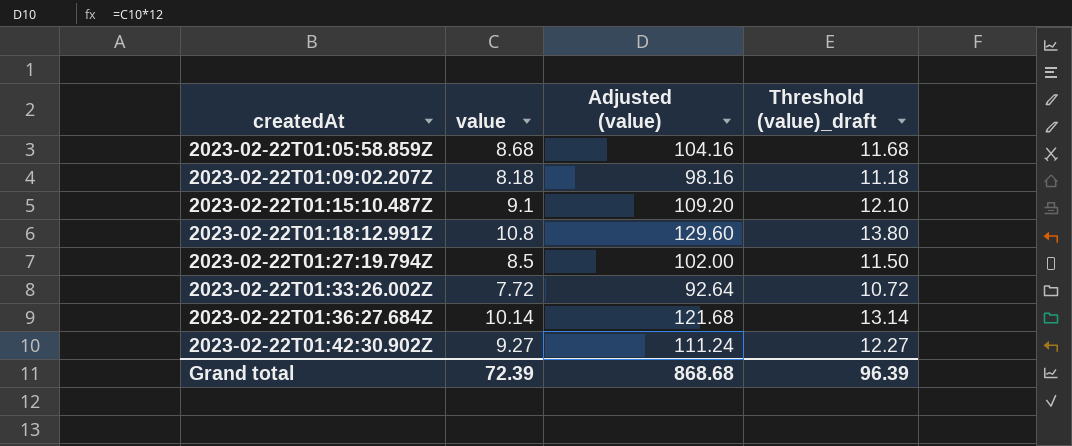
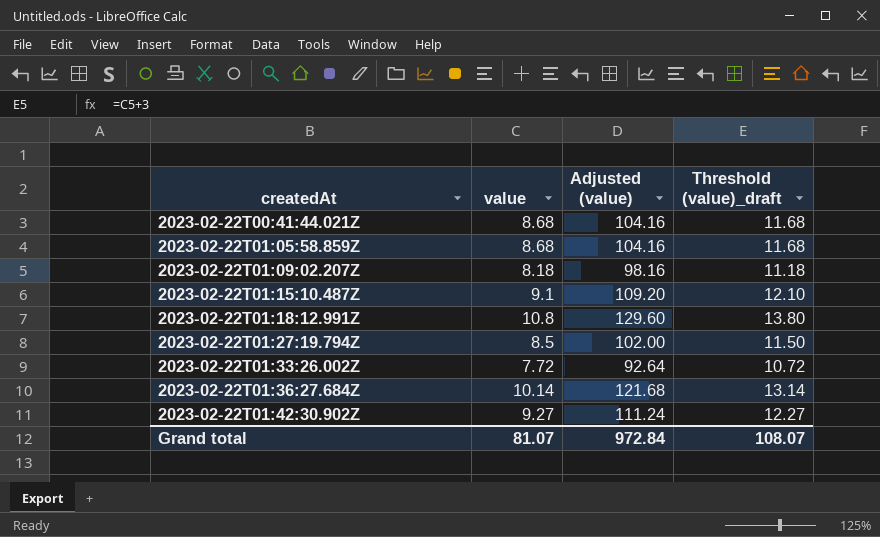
row 2023-02-22T00:41:44.021Z: none -> 8.68 | 104.16 | 11.68
Grand total | value: 72.39 -> 81.07
Grand total | Adjusted (value): 868.68 -> 972.84
Grand total | Threshold (value)_draft: 96.39 -> 108.07

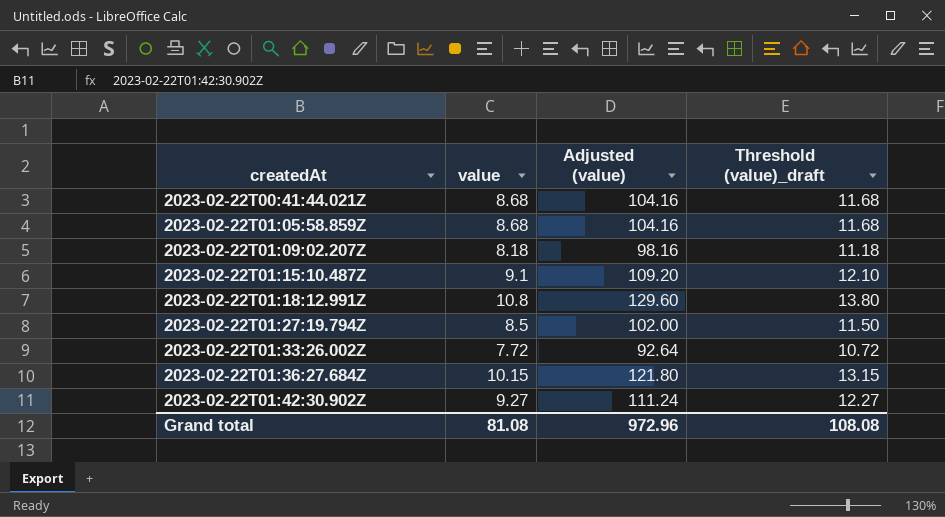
2023-02-22T01:36:27.684Z | value: 10.14 -> 10.15
2023-02-22T01:36:27.684Z | Adjusted (value): 121.68 -> 121.80
2023-02-22T01:36:27.684Z | Threshold (value)_draft: 13.14 -> 13.15
Grand total | value: 81.07 -> 81.08
Grand total | Adjusted (value): 972.84 -> 972.96
Grand total | Threshold (value)_draft: 108.07 -> 108.08

